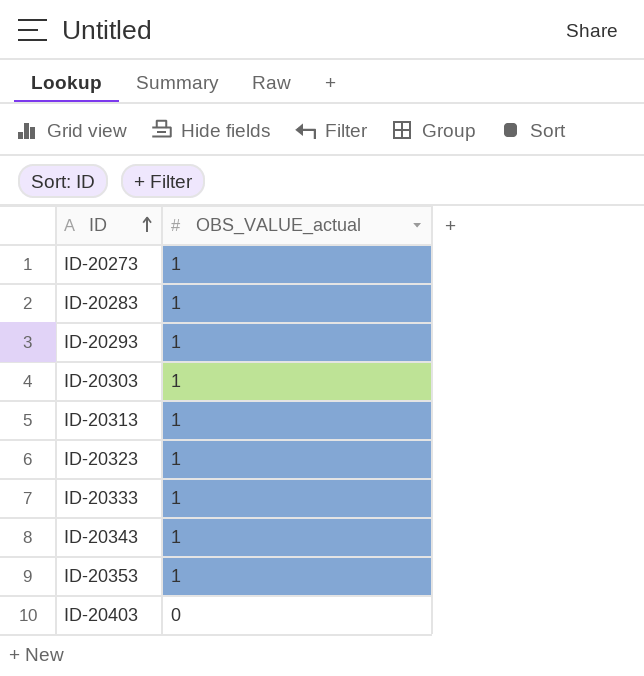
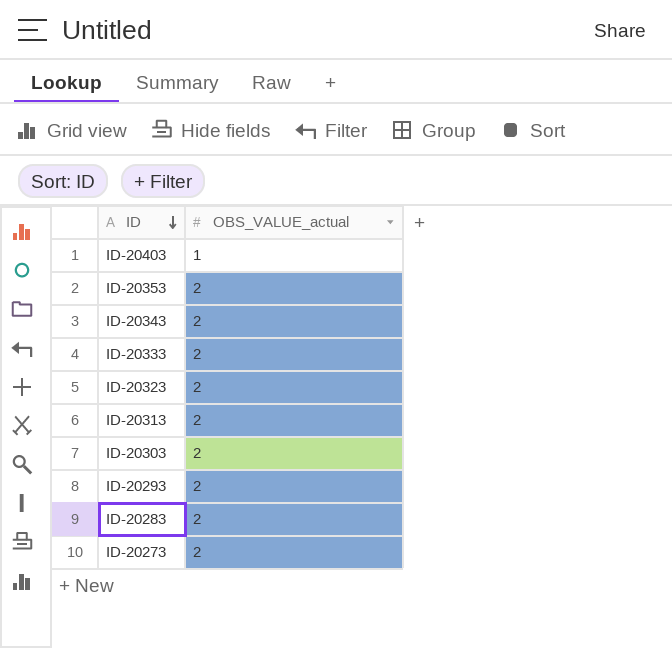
row order: ID ascending -> ID descending
ID-20403 | OBS_VALUE_actual: 0 -> 1
ID-20353 | OBS_VALUE_actual: 1 -> 2
ID-20343 | OBS_VALUE_actual: 1 -> 2
ID-20333 | OBS_VALUE_actual: 1 -> 2
ID-20323 | OBS_VALUE_actual: 1 -> 2
ID-20313 | OBS_VALUE_actual: 1 -> 2
ID-20303 | OBS_VALUE_actual: 1 -> 2
ID-20293 | OBS_VALUE_actual: 1 -> 2
ID-20283 | OBS_VALUE_actual: 1 -> 2
ID-20273 | OBS_VALUE_actual: 1 -> 2

